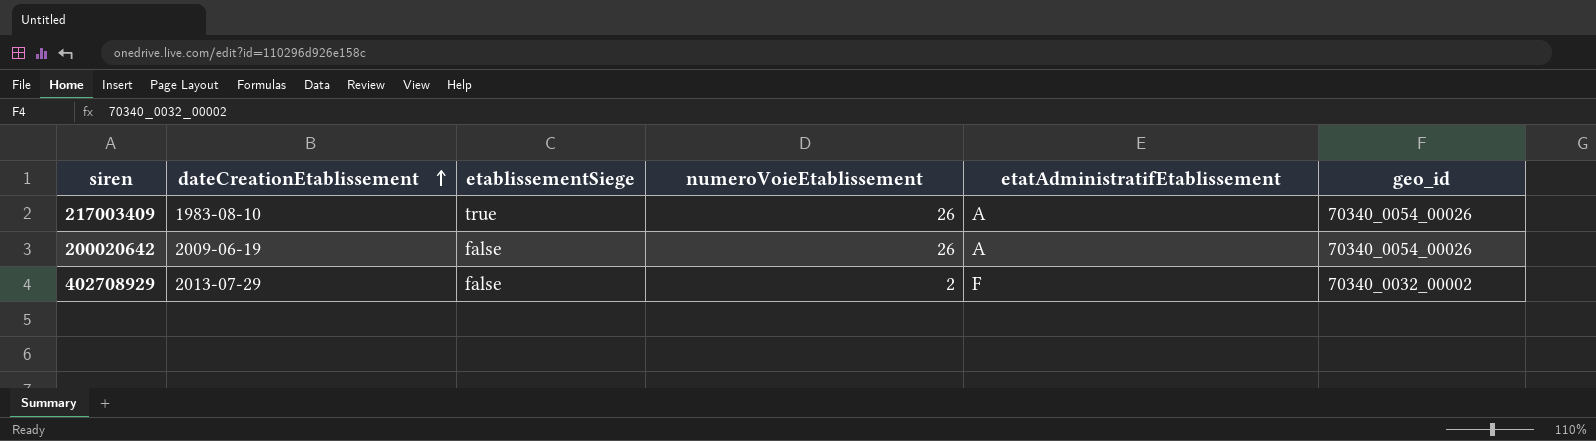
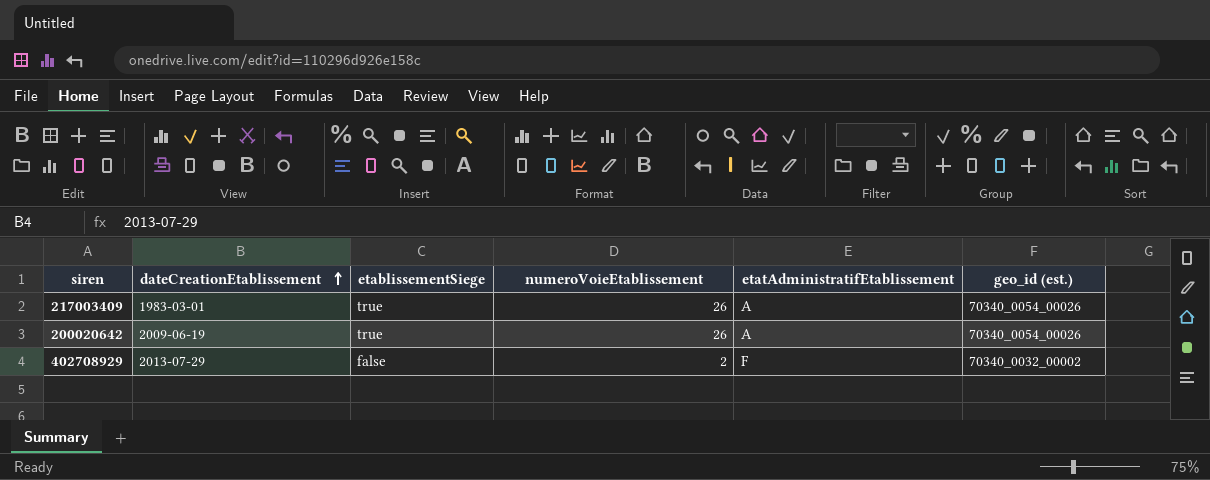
column name: geo_id -> geo_id (est.)
217003409 | dateCreationEtablissement: 1983-08-10 -> 1983-03-01
200020642 | etablissementSiege: false -> true

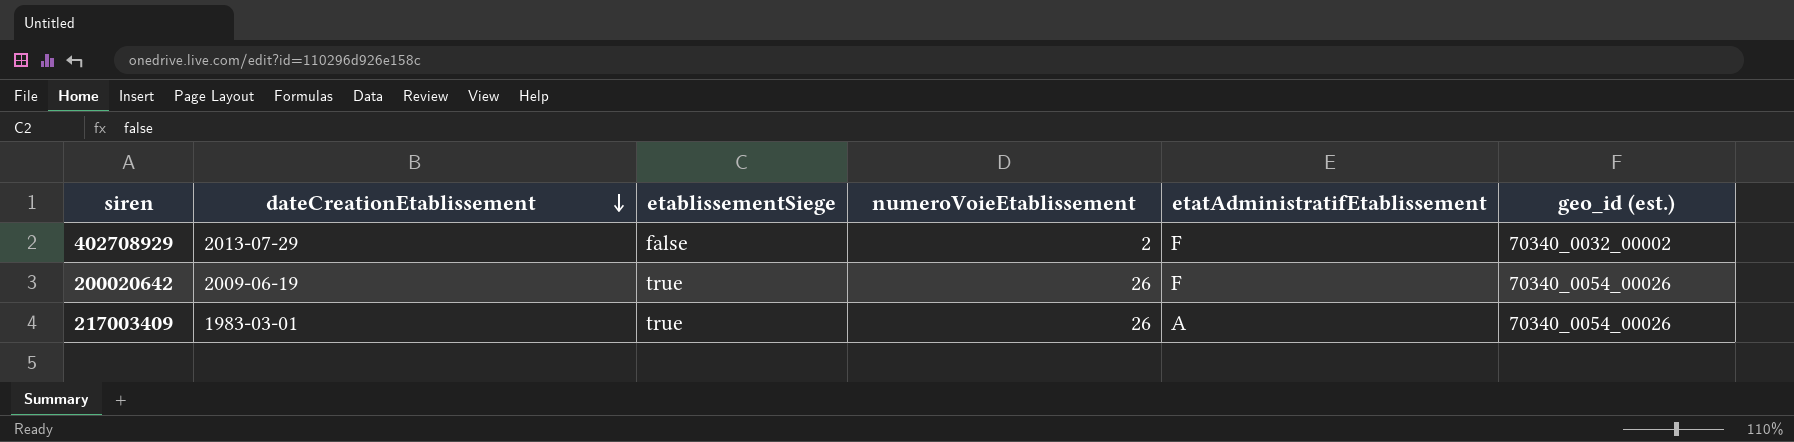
row order: dateCreationEtablissement ascending -> dateCreationEtablissement descending
200020642 | etatAdministratifEtablissement: A -> F

